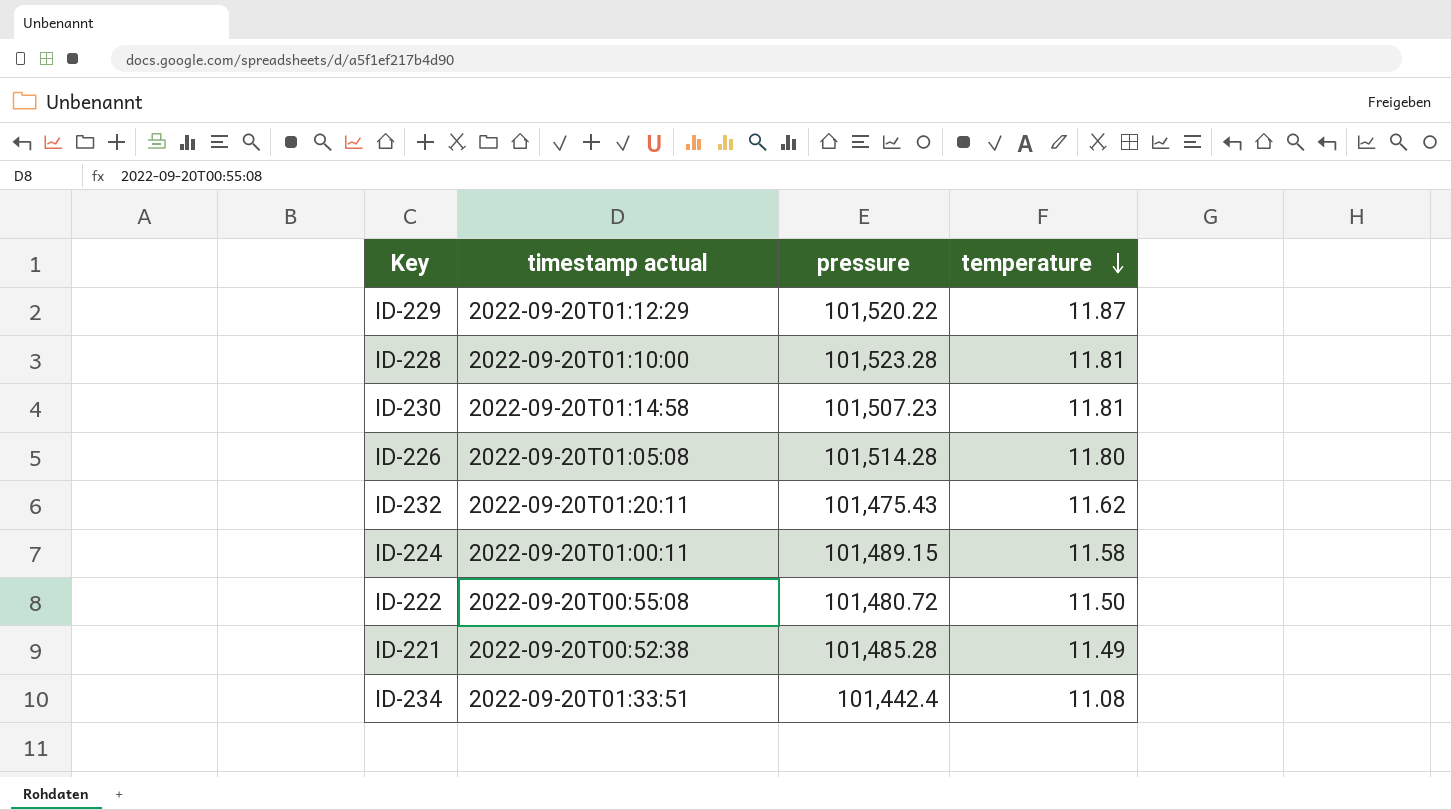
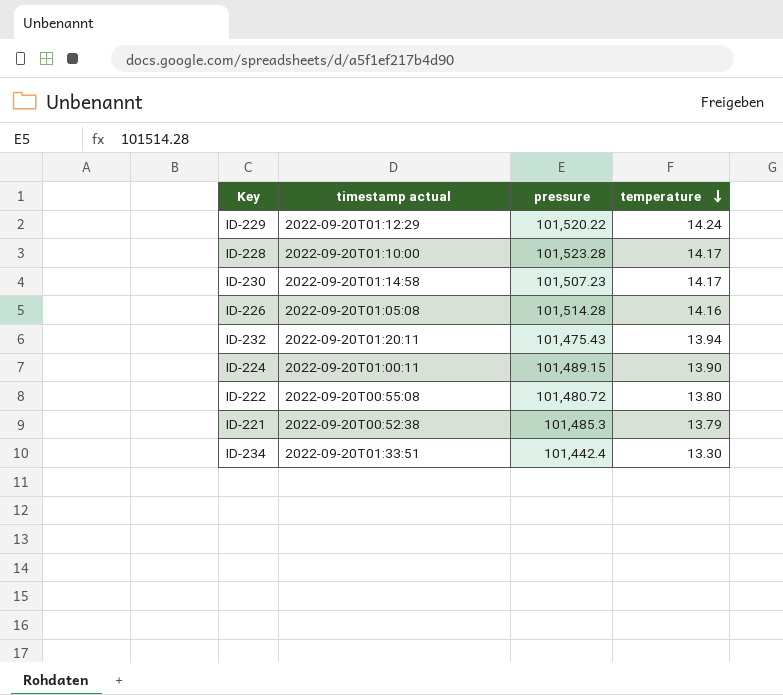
ID-229 | temperature: 11.87 -> 14.24
ID-228 | temperature: 11.81 -> 14.17
ID-230 | temperature: 11.81 -> 14.17
ID-226 | temperature: 11.80 -> 14.16
ID-232 | temperature: 11.62 -> 13.94
ID-224 | temperature: 11.58 -> 13.90
ID-222 | temperature: 11.50 -> 13.80
ID-221 | pressure: 101,485.28 -> 101,485.3
ID-221 | temperature: 11.49 -> 13.79
ID-234 | temperature: 11.08 -> 13.30

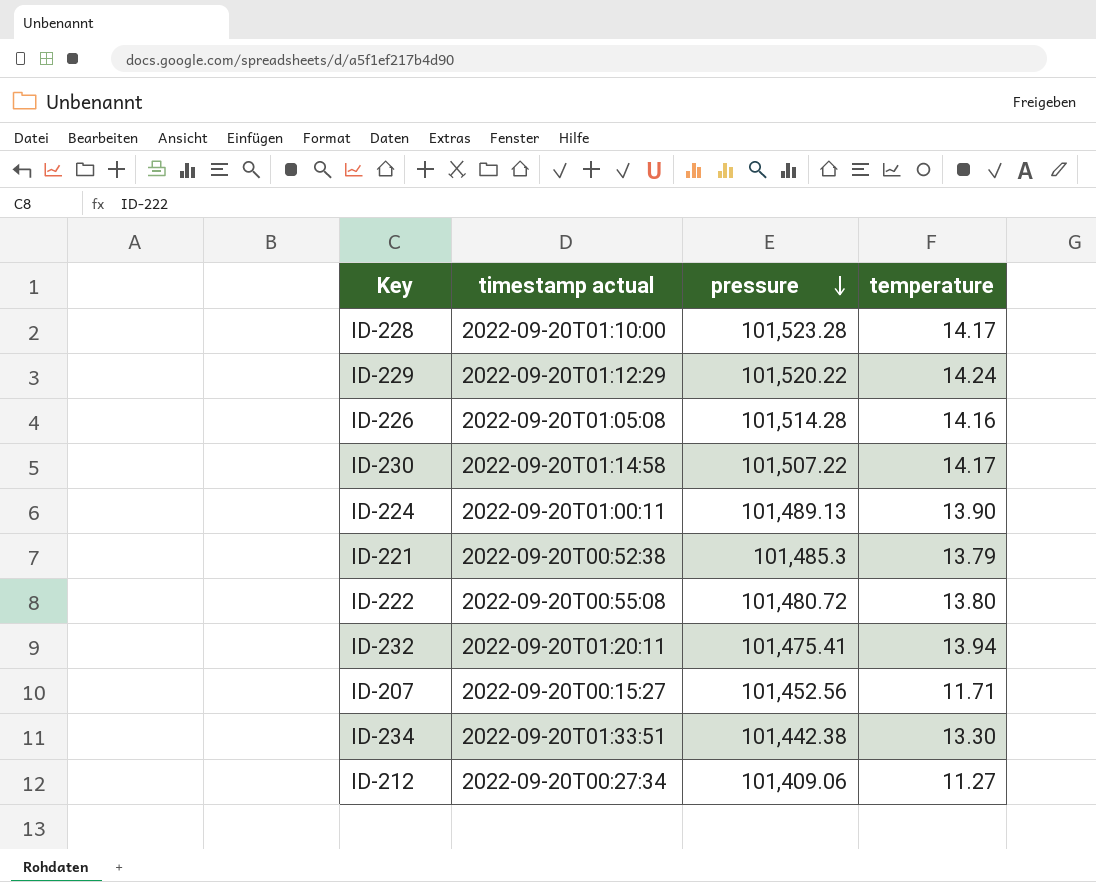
row order: temperature descending -> pressure descending
ID-230 | pressure: 101,507.23 -> 101,507.22
ID-224 | pressure: 101,489.15 -> 101,489.13
ID-232 | pressure: 101,475.43 -> 101,475.41
row ID-207: none -> 2022-09-20T00:15:27 | 101,452.56 | 11.71
ID-234 | pressure: 101,442.4 -> 101,442.38
row ID-212: none -> 2022-09-20T00:27:34 | 101,409.06 | 11.27

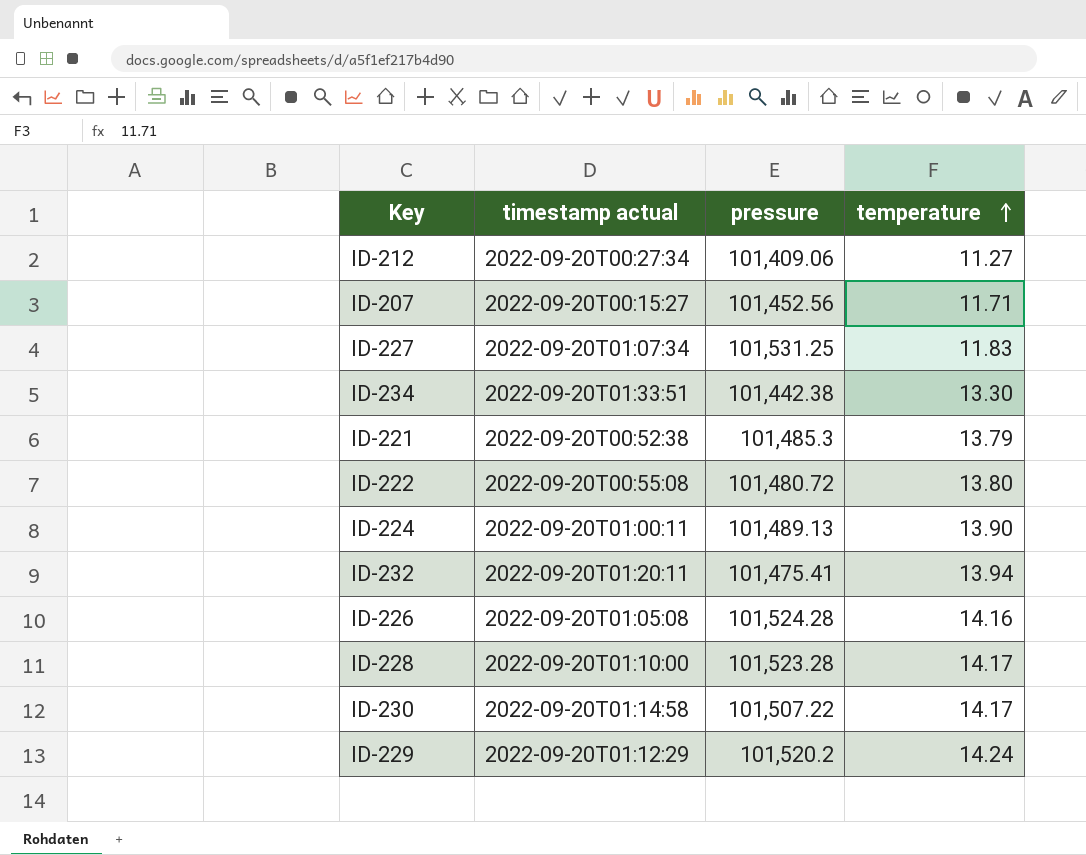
row order: pressure descending -> temperature ascending
row ID-227: none -> 2022-09-20T01:07:34 | 101,531.25 | 11.83
ID-226 | pressure: 101,514.28 -> 101,524.28
ID-229 | pressure: 101,520.22 -> 101,520.2

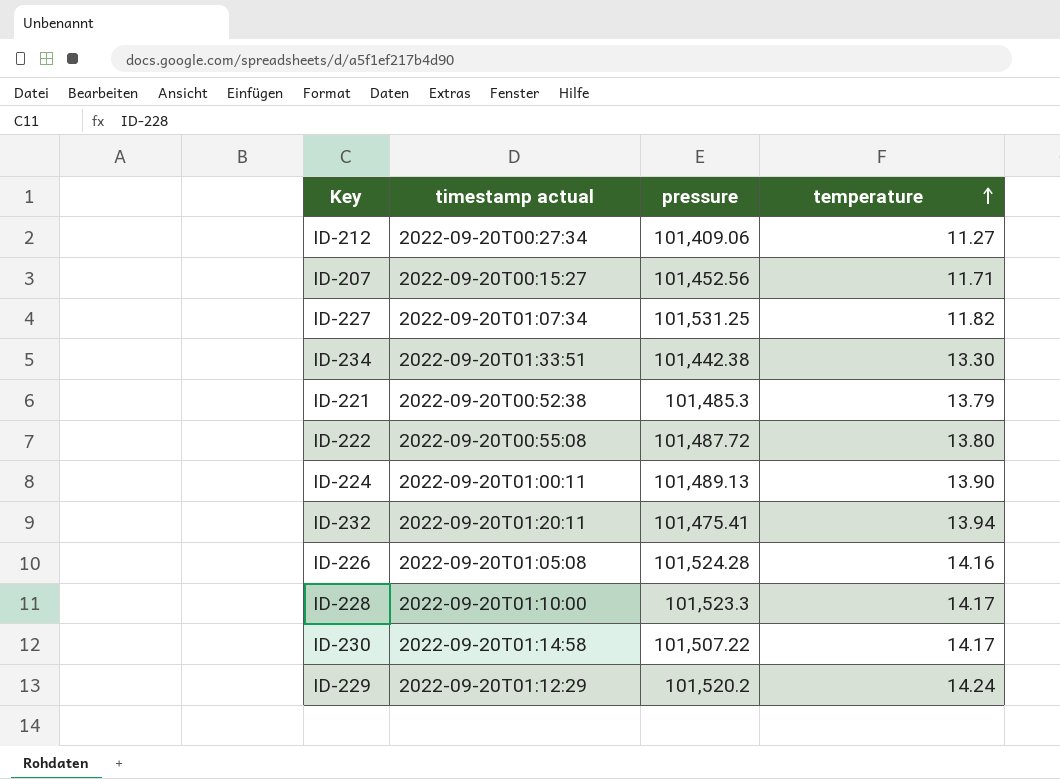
ID-227 | temperature: 11.83 -> 11.82
ID-222 | pressure: 101,480.72 -> 101,487.72
ID-228 | pressure: 101,523.28 -> 101,523.3

